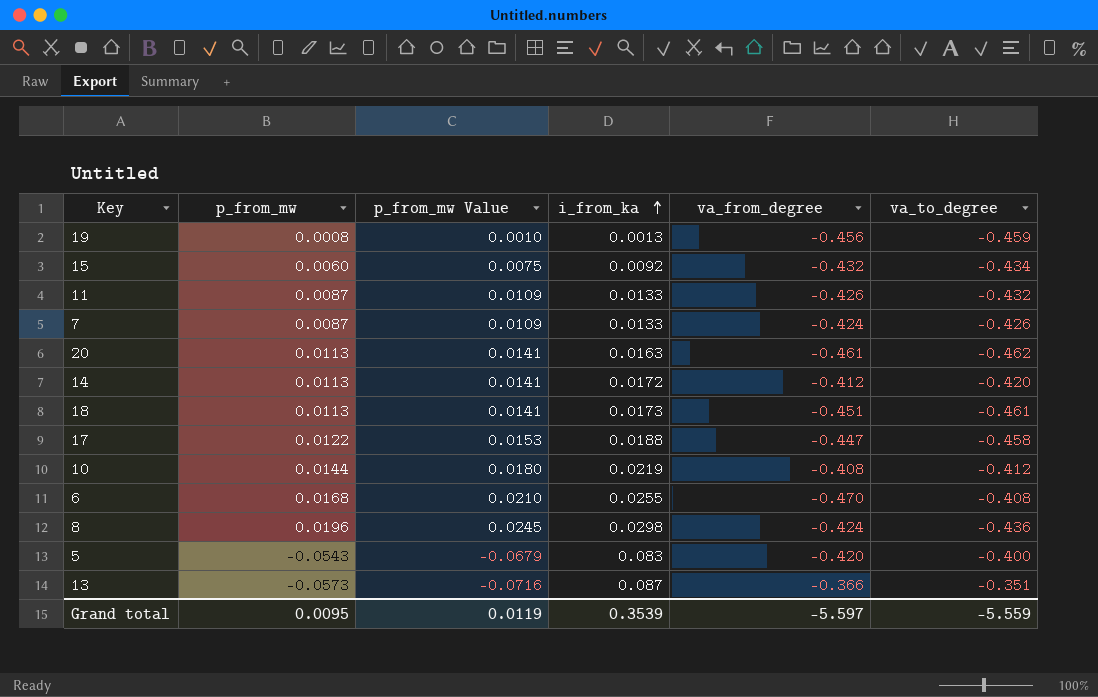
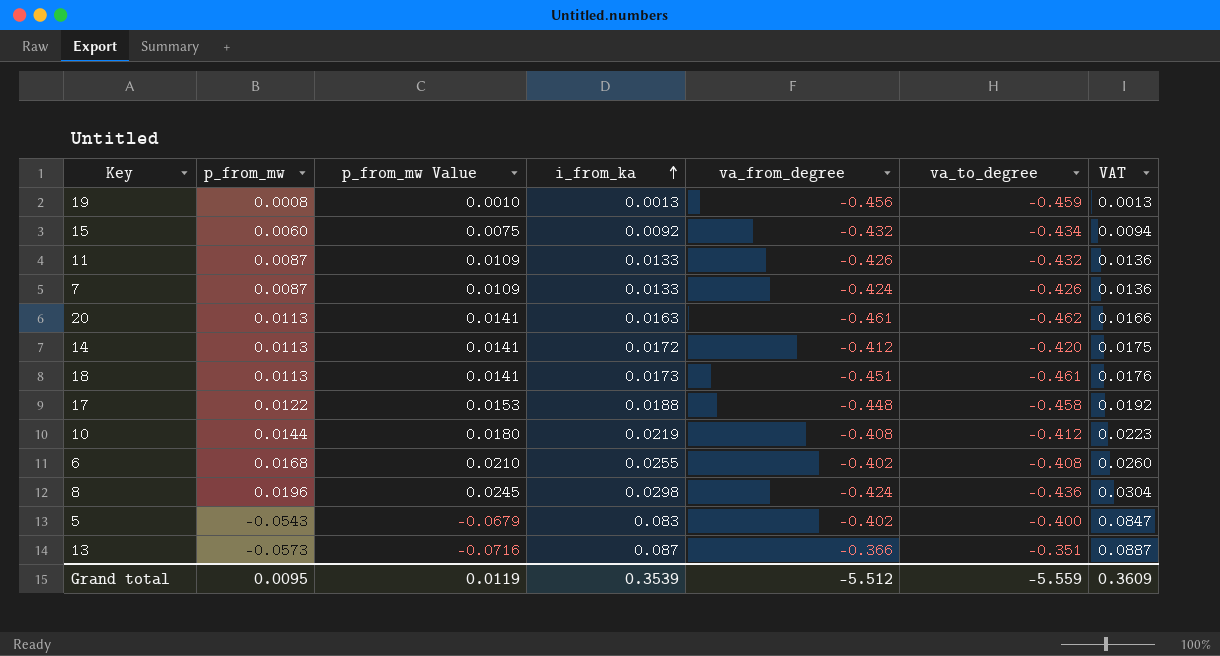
column VAT | formula: none -> [i_from_ka] * 1.02
17 | va_from_degree: -0.447 -> -0.448
6 | va_from_degree: -0.470 -> -0.402
5 | va_from_degree: -0.420 -> -0.402
Grand total | va_from_degree: -5.597 -> -5.512

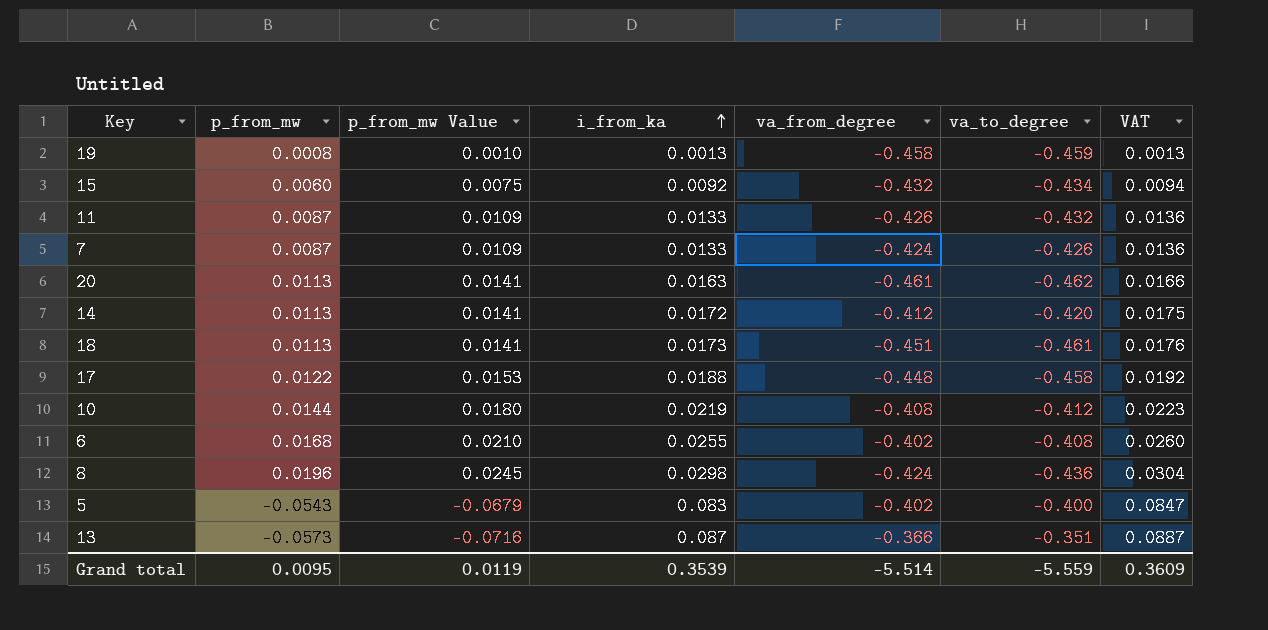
19 | va_from_degree: -0.456 -> -0.458
Grand total | va_from_degree: -5.512 -> -5.514

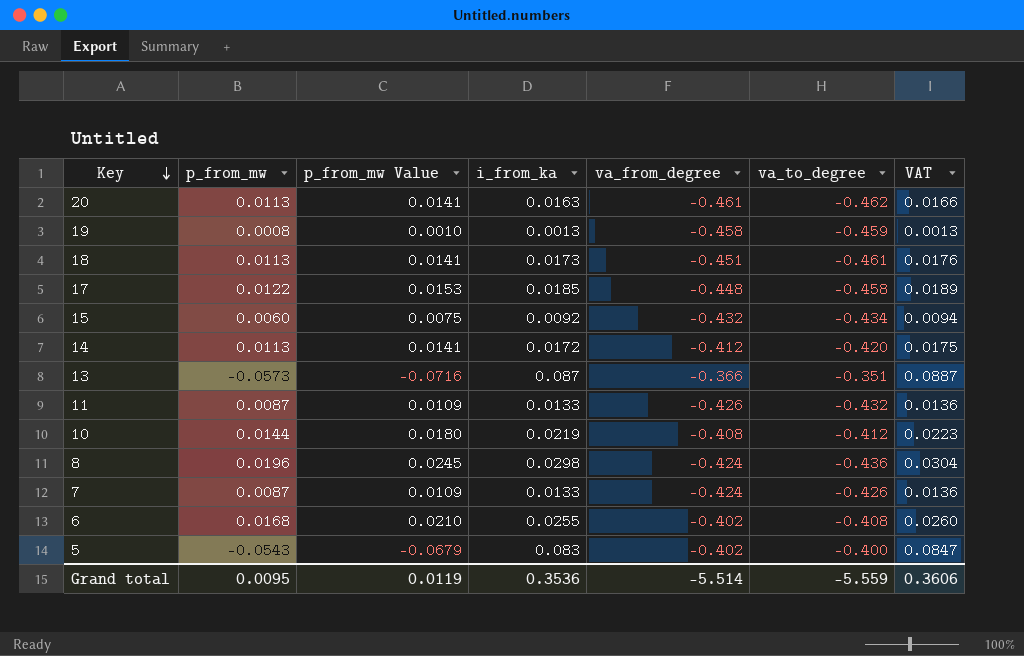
row order: i_from_ka ascending -> Key descending
17 | i_from_ka: 0.0188 -> 0.0185
17 | VAT: 0.0192 -> 0.0189
Grand total | i_from_ka: 0.3539 -> 0.3536
Grand total | VAT: 0.3609 -> 0.3606

